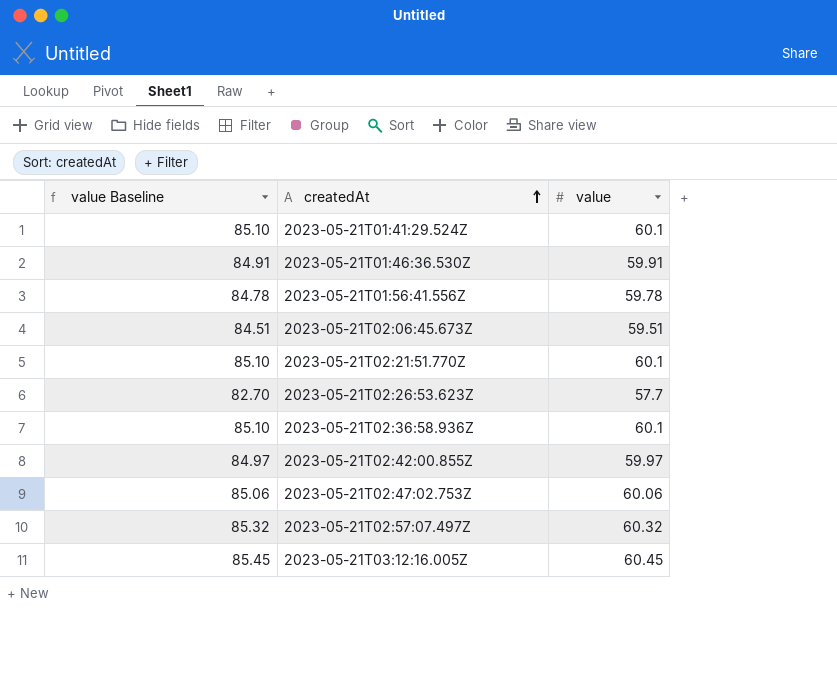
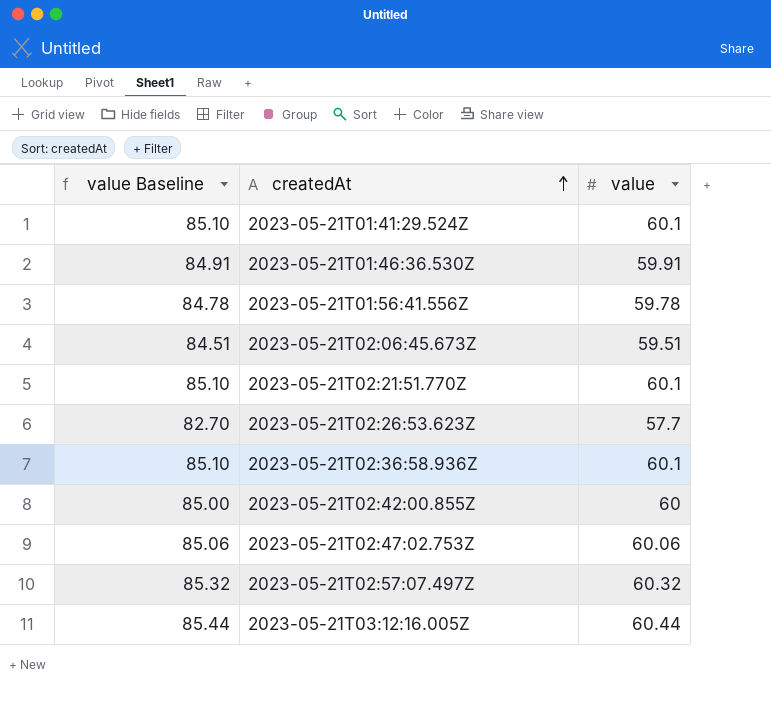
2023-05-21T02:42:00.855Z | value Baseline: 84.97 -> 85.00
2023-05-21T02:42:00.855Z | value: 59.97 -> 60
2023-05-21T03:12:16.005Z | value Baseline: 85.45 -> 85.44
2023-05-21T03:12:16.005Z | value: 60.45 -> 60.44

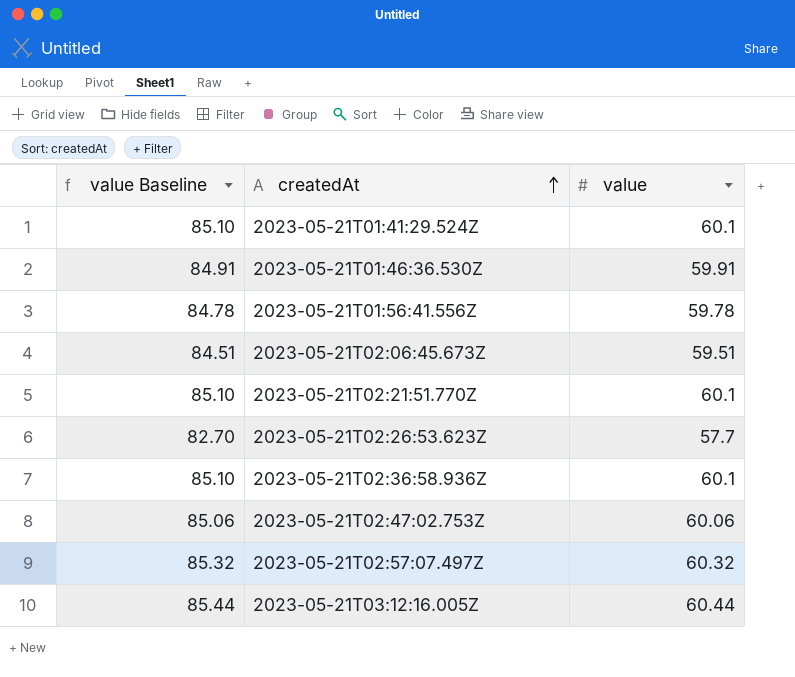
row 2023-05-21T02:42:00.855Z: 85.00 | 60 -> none

